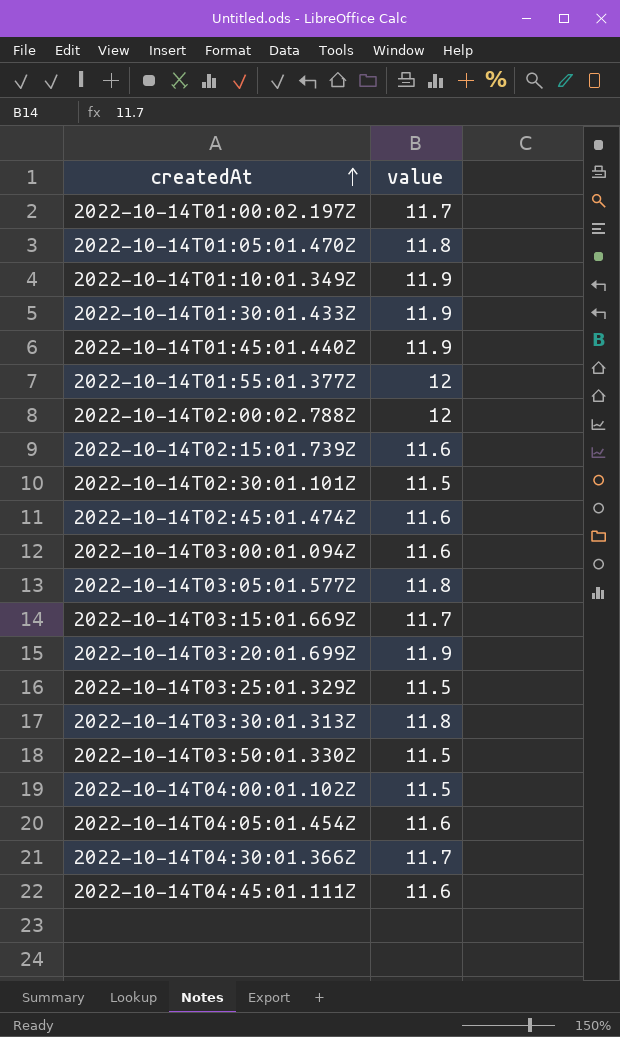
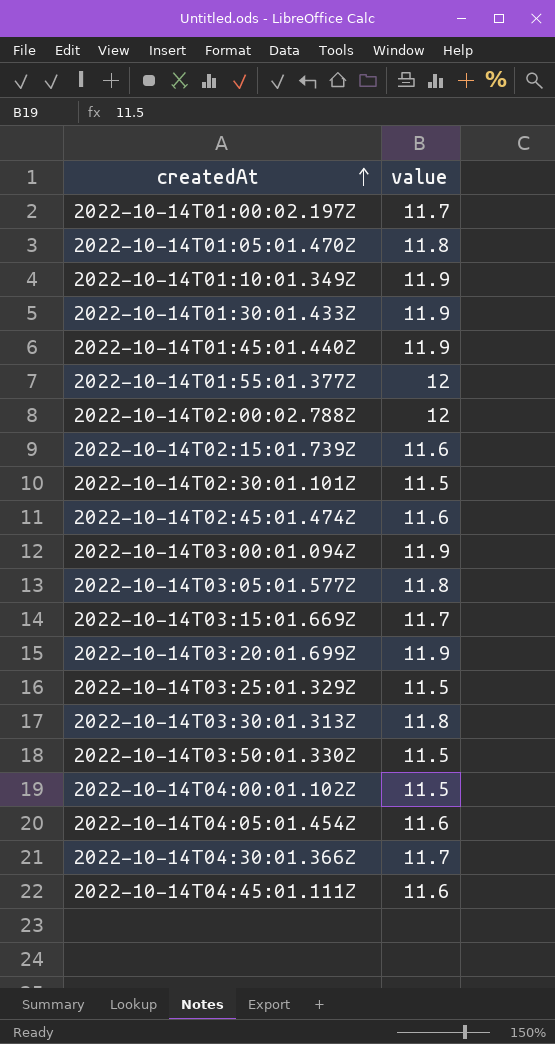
2022-10-14T03:00:01.094Z | value: 11.6 -> 11.9

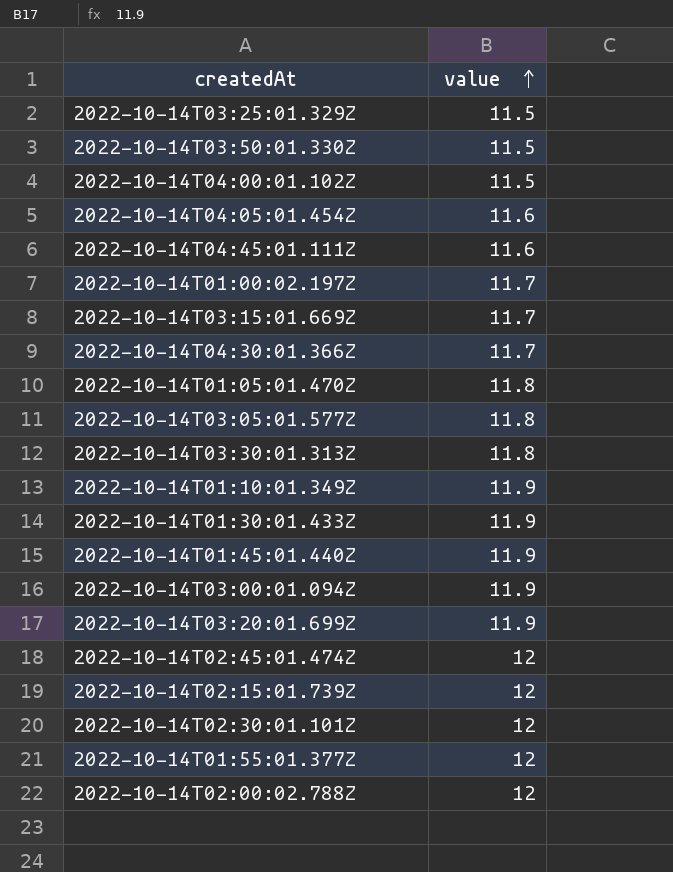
row order: createdAt ascending -> value ascending
2022-10-14T02:45:01.474Z | value: 11.6 -> 12
2022-10-14T02:15:01.739Z | value: 11.6 -> 12
2022-10-14T02:30:01.101Z | value: 11.5 -> 12

